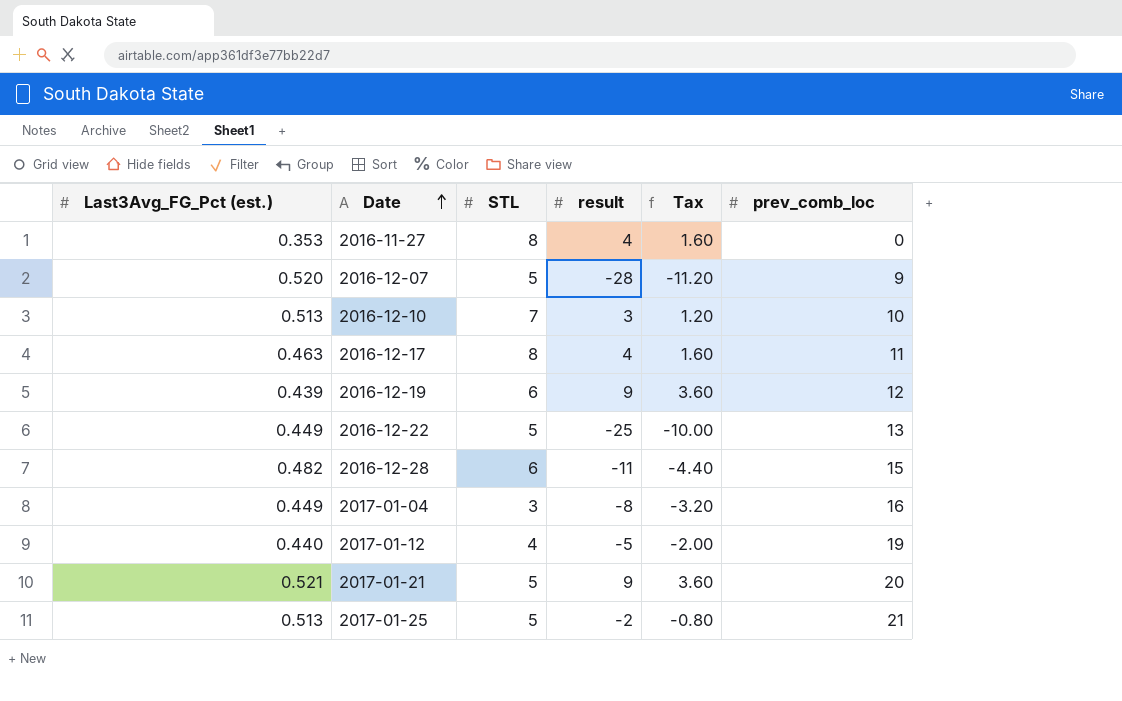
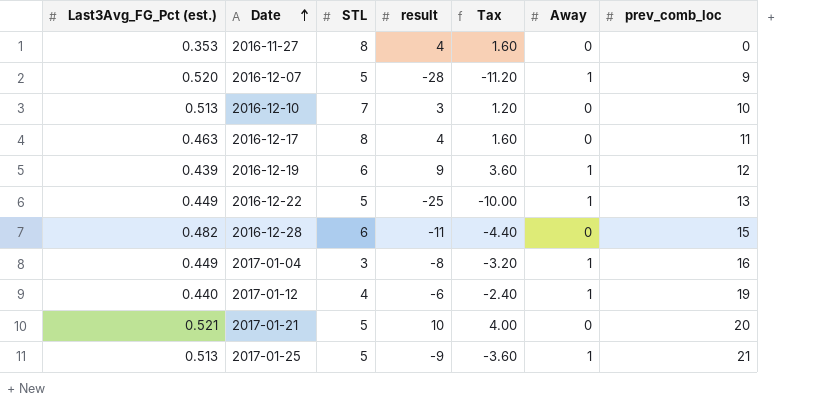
column Away | position: none -> 6
2017-01-12 | result: -5 -> -6
2017-01-12 | Tax: -2.00 -> -2.40
2017-01-21 | result: 9 -> 10
2017-01-21 | Tax: 3.60 -> 4.00
2017-01-25 | result: -2 -> -9
2017-01-25 | Tax: -0.80 -> -3.60

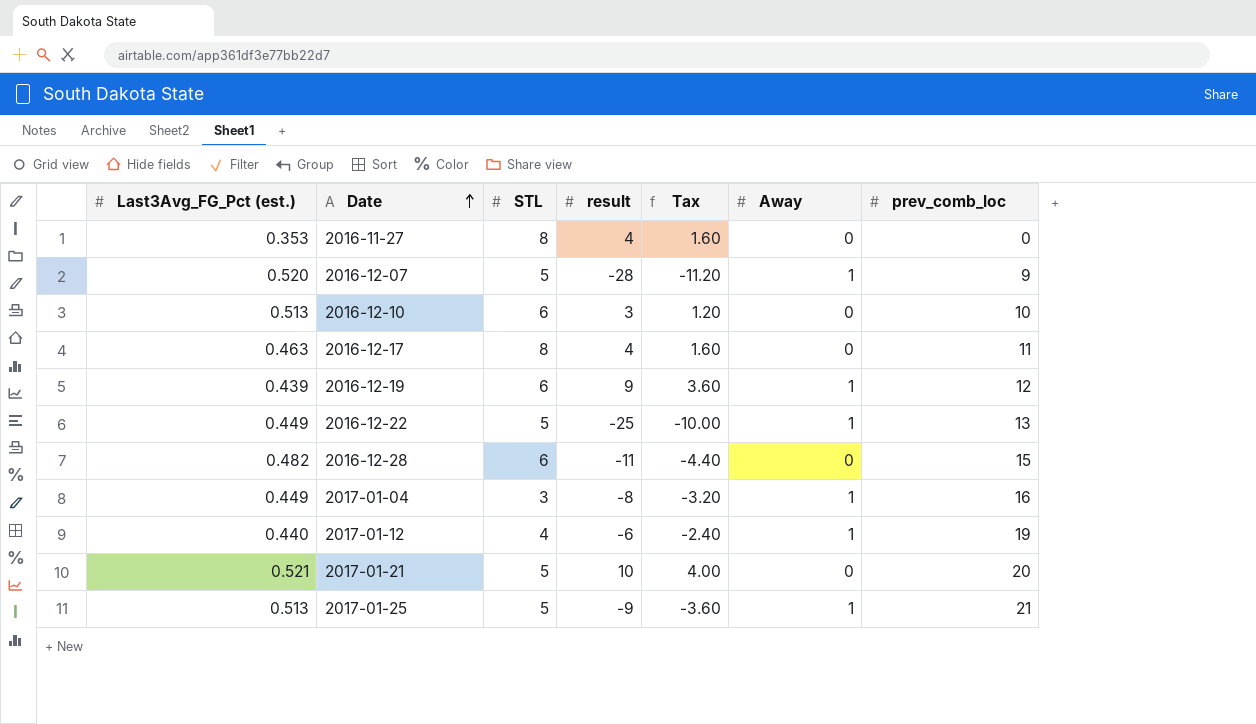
2016-12-10 | STL: 7 -> 6

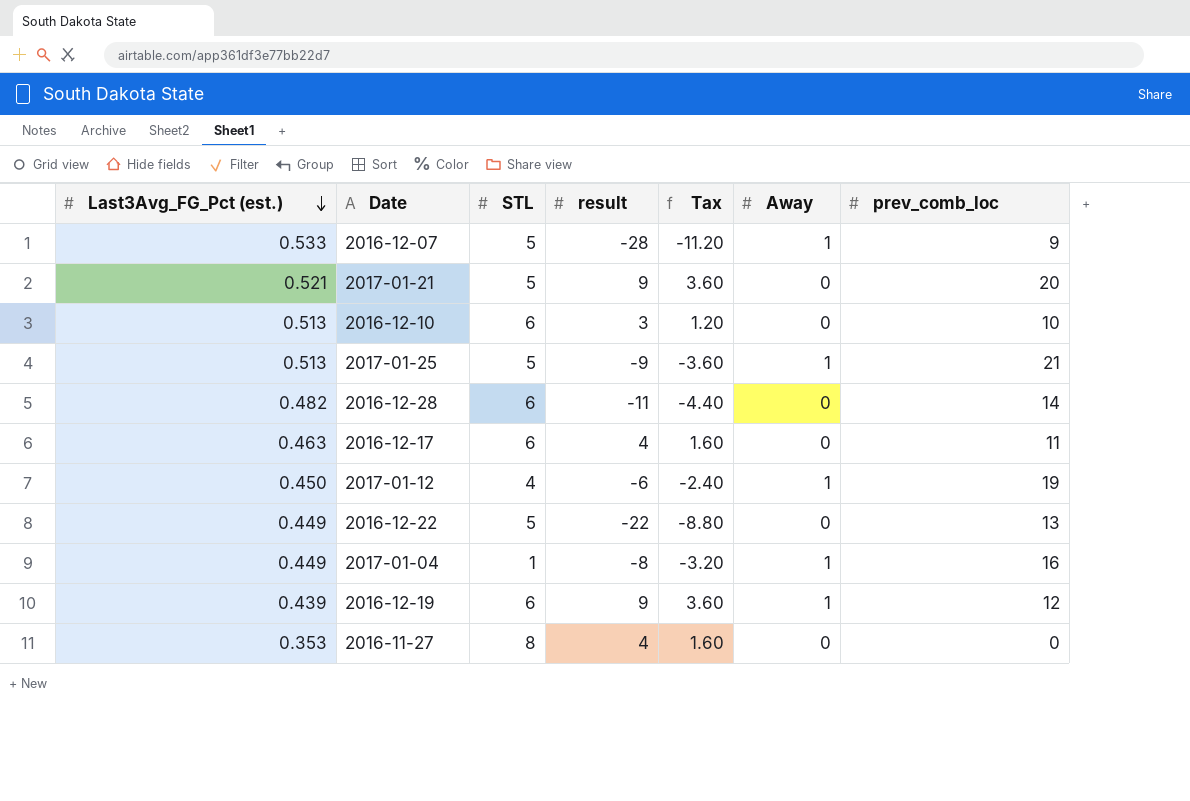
row order: Date ascending -> Last3Avg_FG_Pct (est.) descending
2016-12-07 | Last3Avg_FG_Pct (est.): 0.520 -> 0.533
2017-01-21 | result: 10 -> 9
2017-01-21 | Tax: 4.00 -> 3.60
2016-12-28 | prev_comb_loc: 15 -> 14
2016-12-17 | STL: 8 -> 6
2017-01-12 | Last3Avg_FG_Pct (est.): 0.440 -> 0.450
2016-12-22 | result: -25 -> -22
2016-12-22 | Tax: -10.00 -> -8.80
2016-12-22 | Away: 1 -> 0
2017-01-04 | STL: 3 -> 1

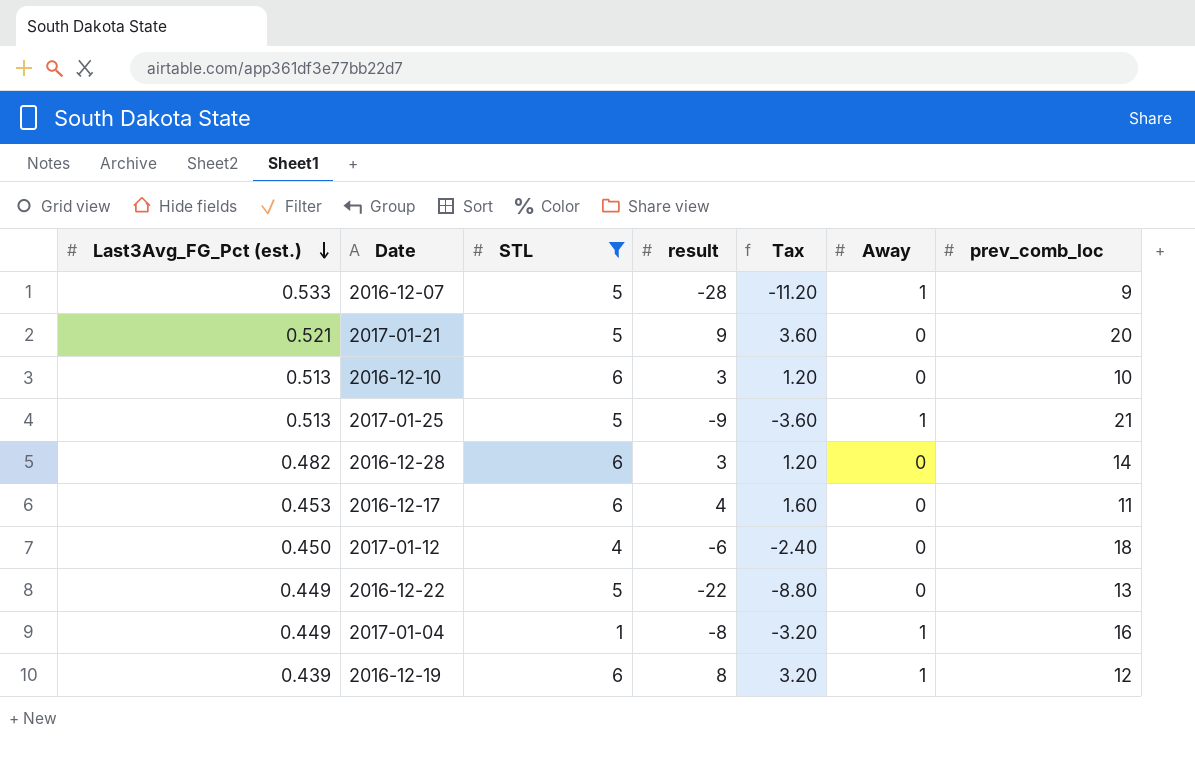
filter: none -> STL != 8
2016-12-28 | result: -11 -> 3
2016-12-28 | Tax: -4.40 -> 1.20
2016-12-17 | Last3Avg_FG_Pct (est.): 0.463 -> 0.453
2017-01-12 | Away: 1 -> 0
2017-01-12 | prev_comb_loc: 19 -> 18
2016-12-19 | result: 9 -> 8
2016-12-19 | Tax: 3.60 -> 3.20

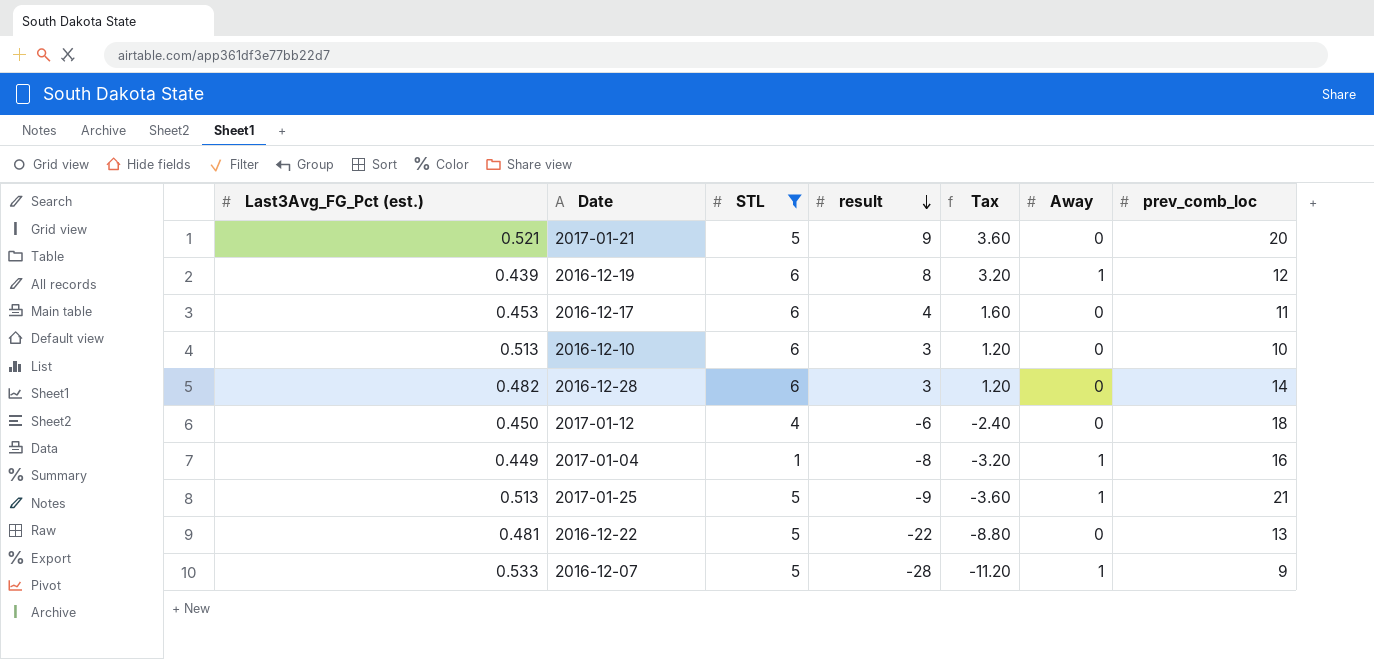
row order: Last3Avg_FG_Pct (est.) descending -> result descending
2016-12-22 | Last3Avg_FG_Pct (est.): 0.449 -> 0.481

